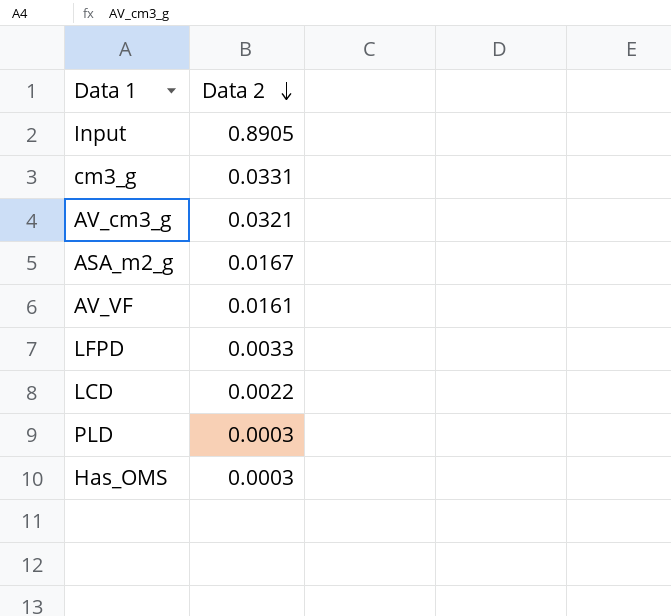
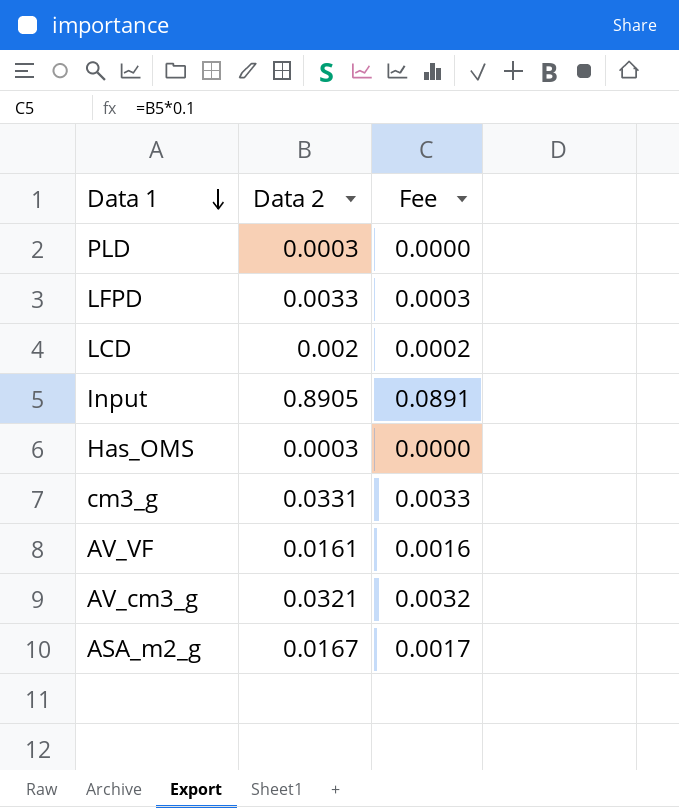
row order: Data 2 descending -> Data 1 descending
column Fee | formula: none -> [Data 2] * 0.1
LCD | Data 2: 0.0022 -> 0.002

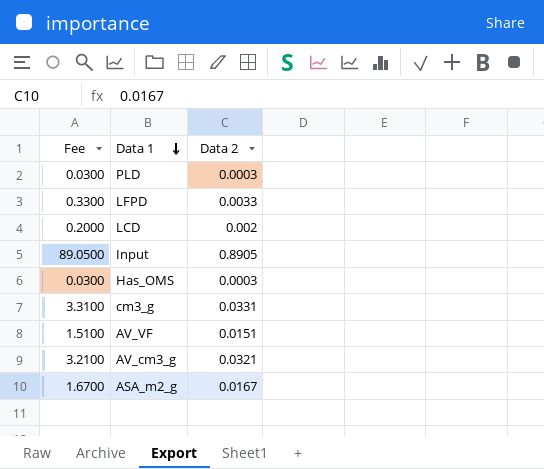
column Fee | formula: [Data 2] * 0.1 -> [Data 2] * 100
column Fee | position: 3 -> 1
AV_VF | Data 2: 0.0161 -> 0.0151

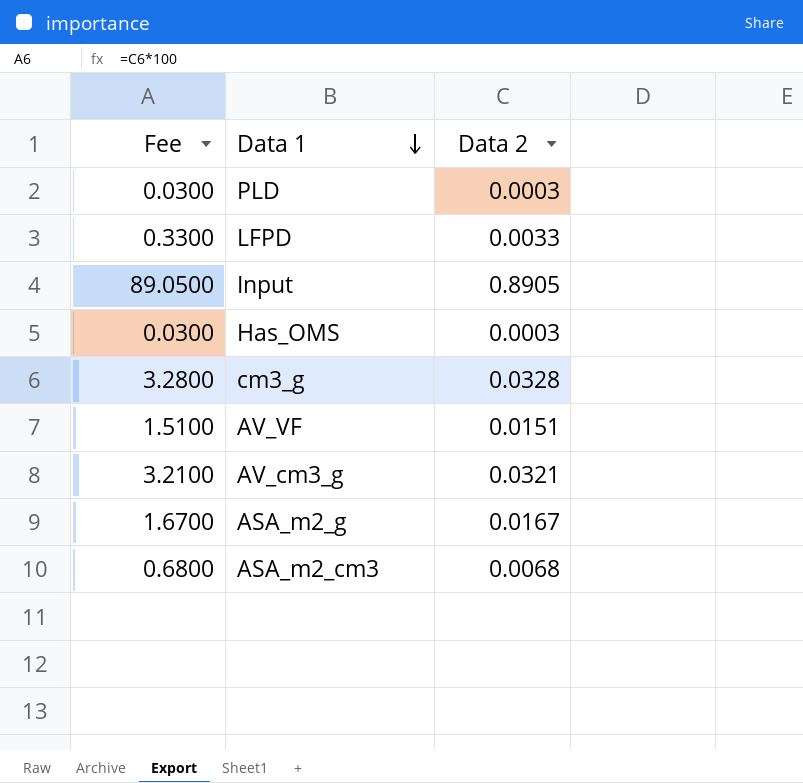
row LCD: 0.2000 | 0.002 -> none
cm3_g | Fee: 3.3100 -> 3.2800
cm3_g | Data 2: 0.0331 -> 0.0328
row ASA_m2_cm3: none -> 0.6800 | 0.0068

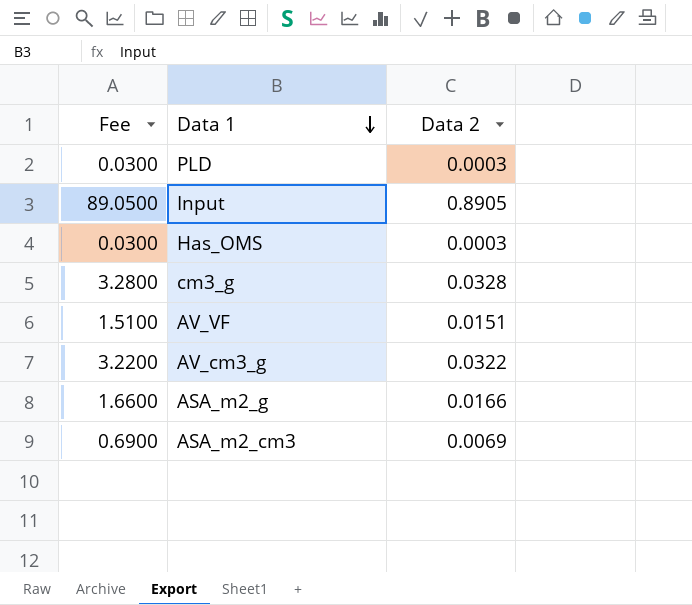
row LFPD: 0.3300 | 0.0033 -> none
AV_cm3_g | Fee: 3.2100 -> 3.2200
AV_cm3_g | Data 2: 0.0321 -> 0.0322
ASA_m2_g | Fee: 1.6700 -> 1.6600
ASA_m2_g | Data 2: 0.0167 -> 0.0166
ASA_m2_cm3 | Fee: 0.6800 -> 0.6900
ASA_m2_cm3 | Data 2: 0.0068 -> 0.0069

